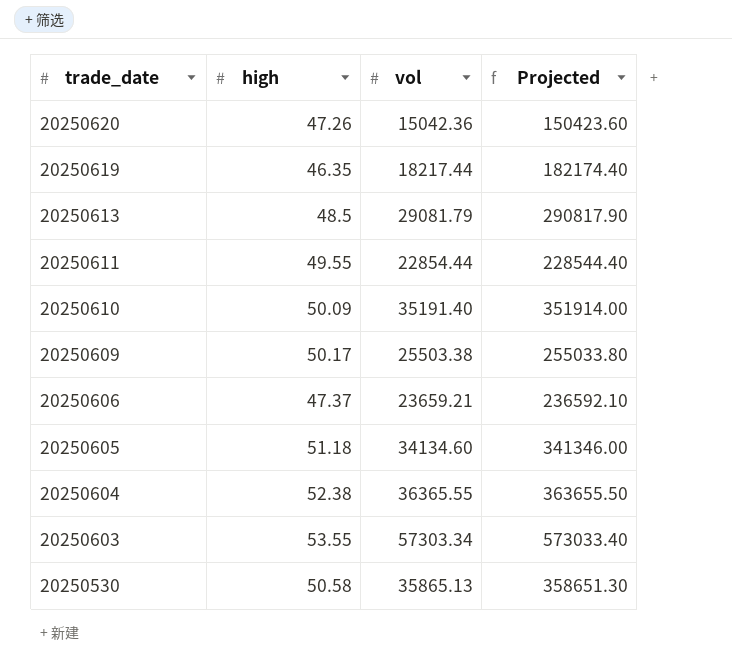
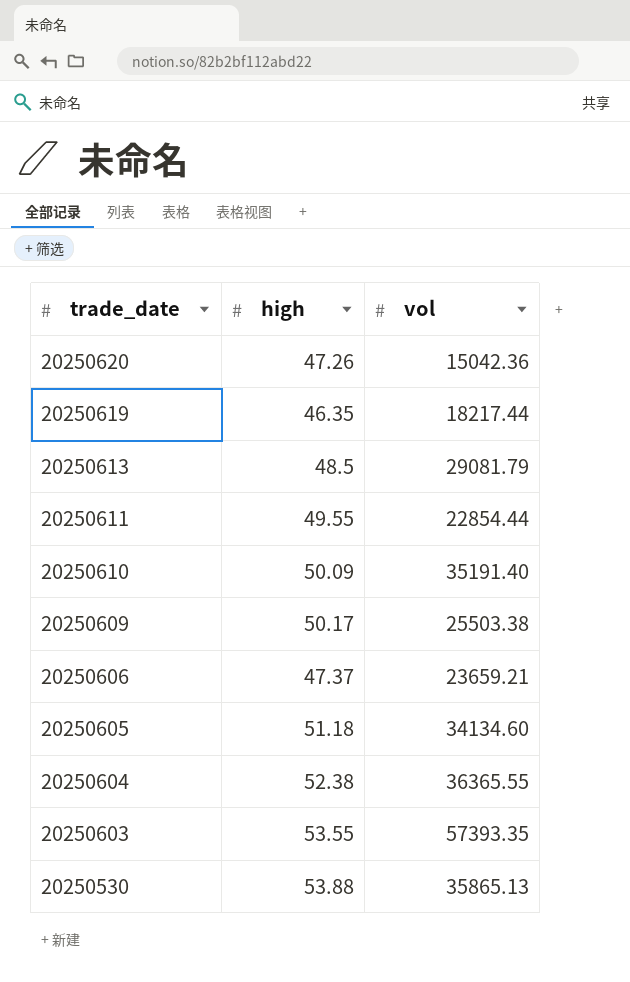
column Projected | formula: [vol] * 10 -> none
20250603 | vol: 57303.34 -> 57393.35
20250530 | high: 50.58 -> 53.88

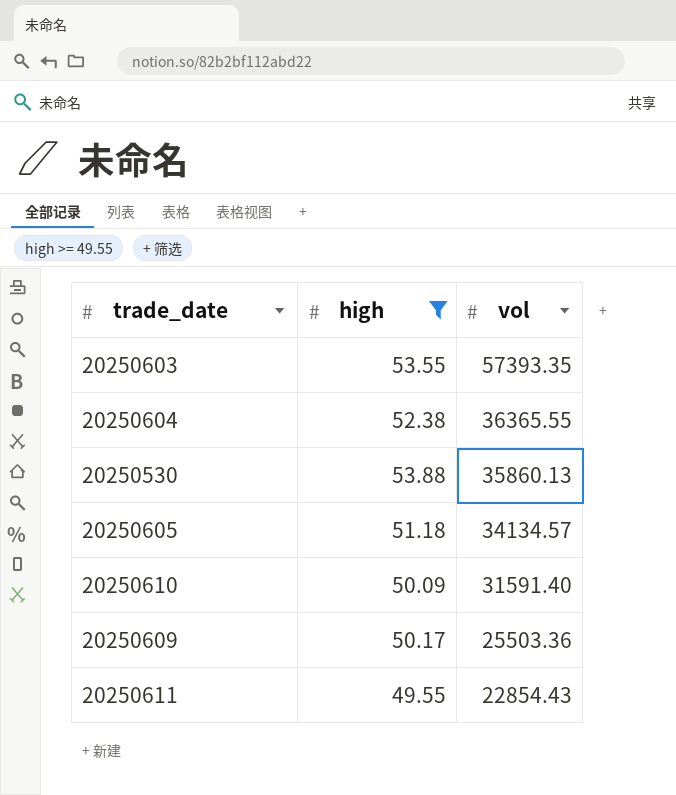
filter: none -> high >= 49.55
row order: trade_date descending -> vol descending
20250530 | vol: 35865.13 -> 35860.13
20250605 | vol: 34134.60 -> 34134.57
20250610 | vol: 35191.40 -> 31591.40
20250609 | vol: 25503.38 -> 25503.36
20250611 | vol: 22854.44 -> 22854.43

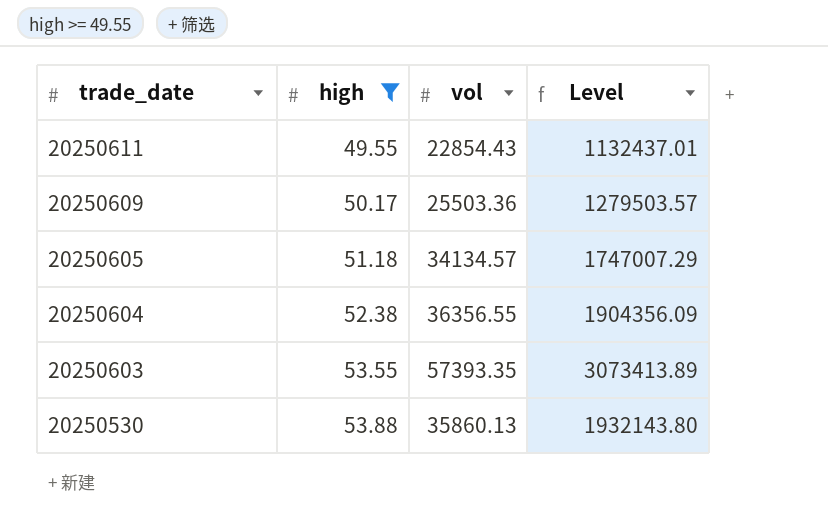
row order: vol descending -> trade_date descending
column Level | formula: none -> [high] * [vol]
row 20250610: 50.09 | 31591.40 -> none
20250604 | vol: 36365.55 -> 36356.55

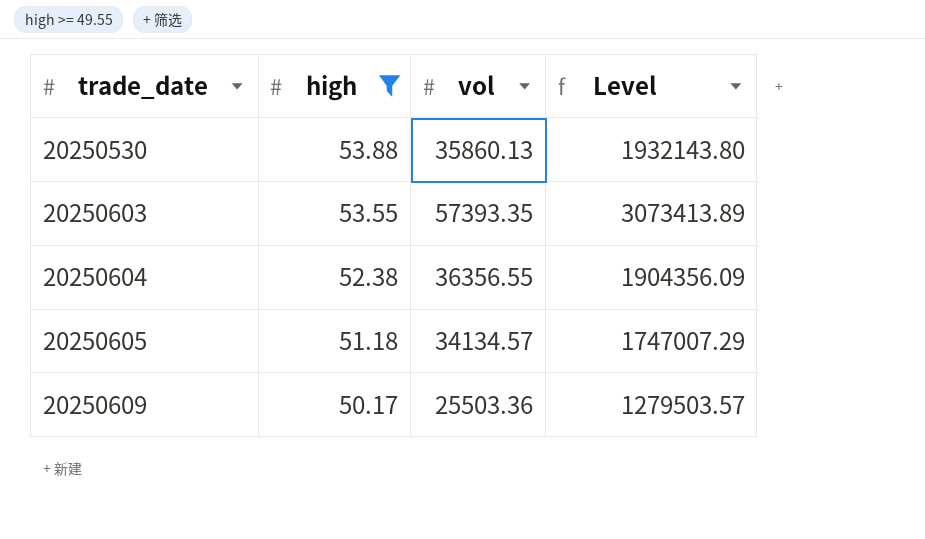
row order: trade_date descending -> trade_date ascending
row 20250611: 49.55 | 22854.43 | 1132437.01 -> none

